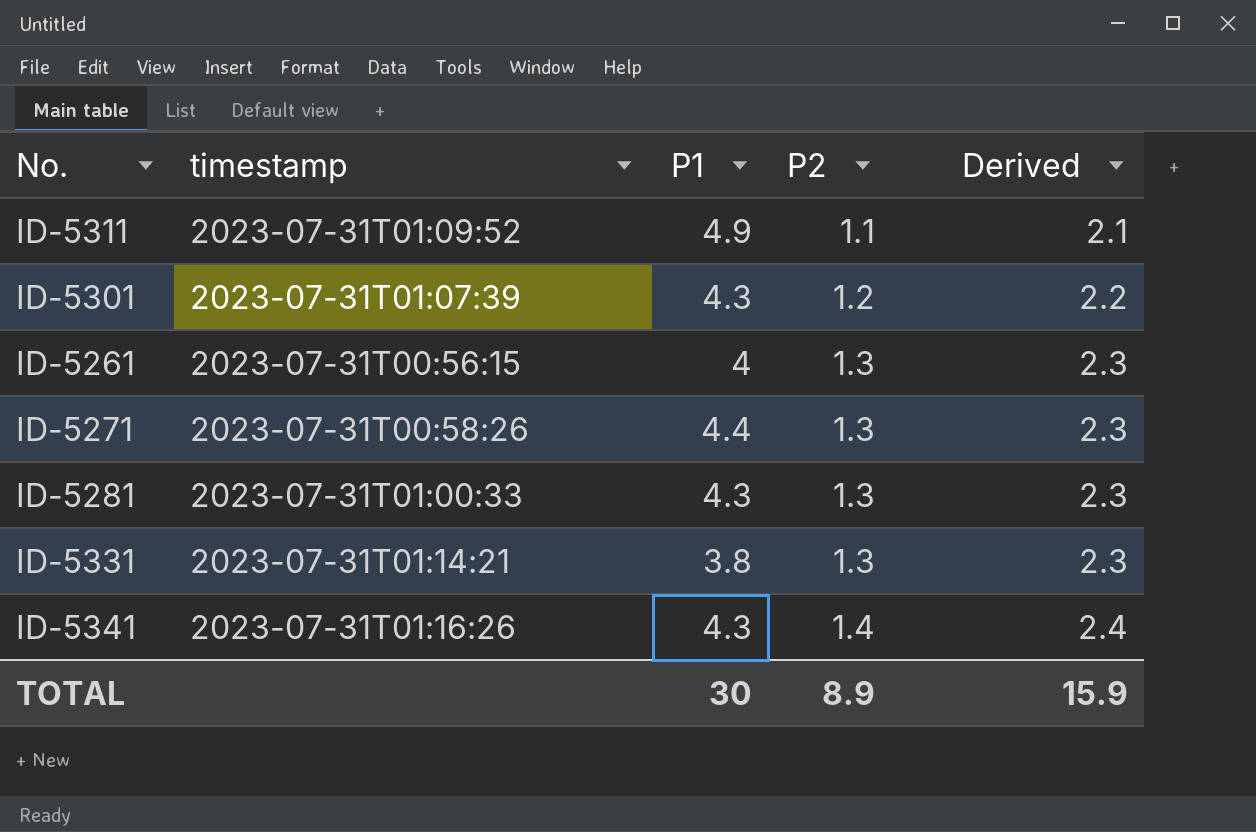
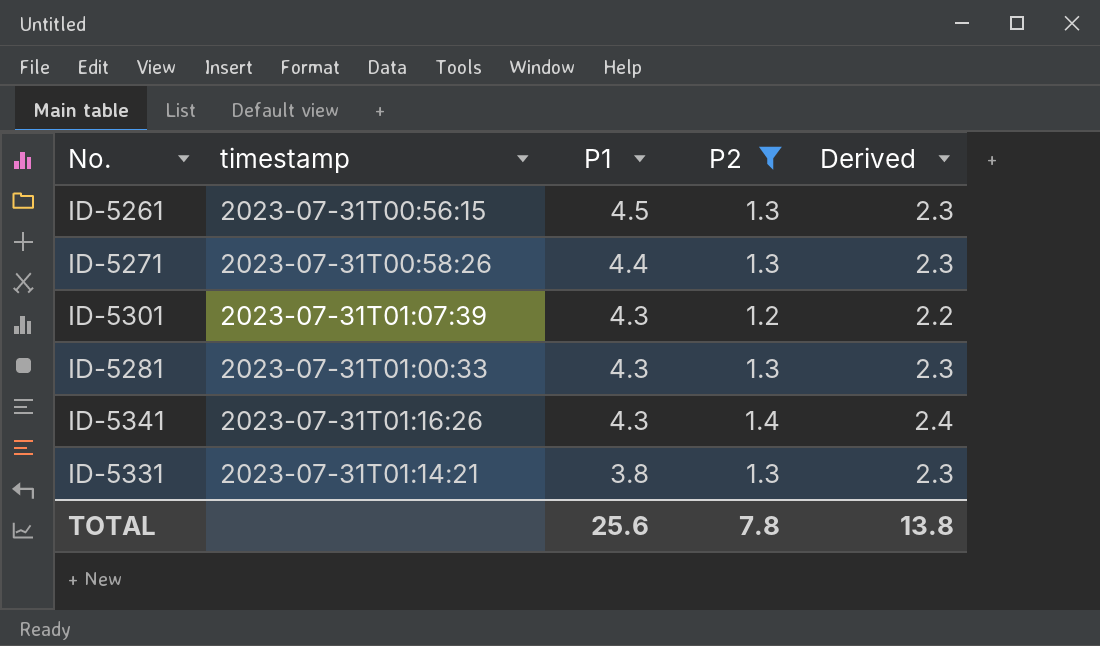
filter: none -> P2 != 1.1
row order: P2 ascending -> P1 descending
ID-5261 | P1: 4 -> 4.5
TOTAL | P1: 30 -> 25.6
TOTAL | P2: 8.9 -> 7.8
TOTAL | Derived: 15.9 -> 13.8

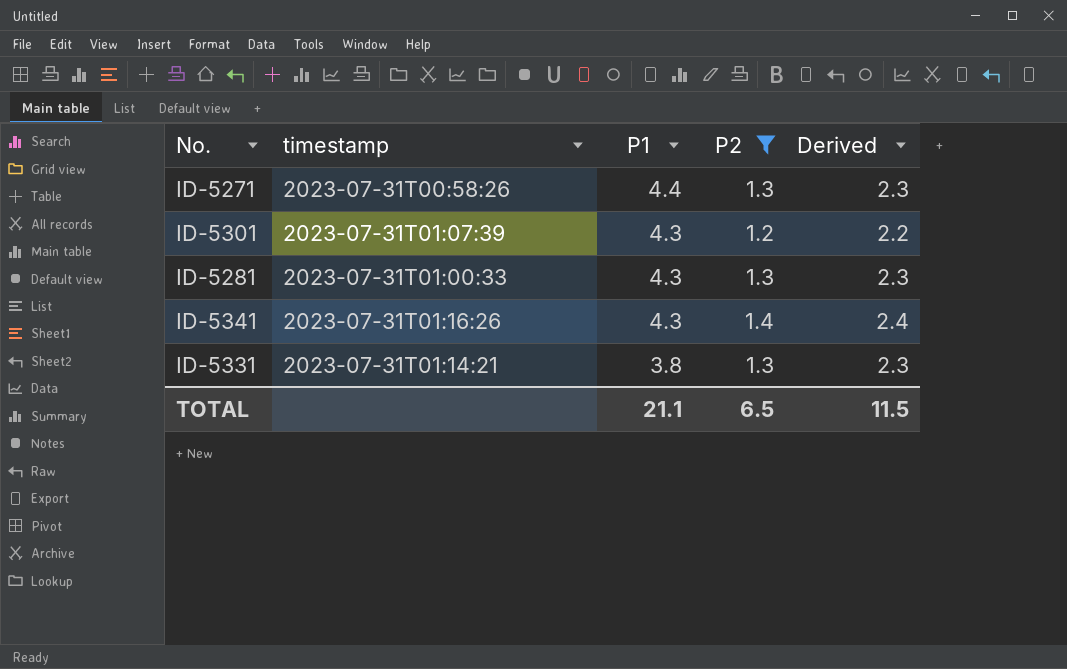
row ID-5261: 2023-07-31T00:56:15 | 4.5 | 1.3 | 2.3 -> none
TOTAL | P1: 25.6 -> 21.1
TOTAL | P2: 7.8 -> 6.5
TOTAL | Derived: 13.8 -> 11.5

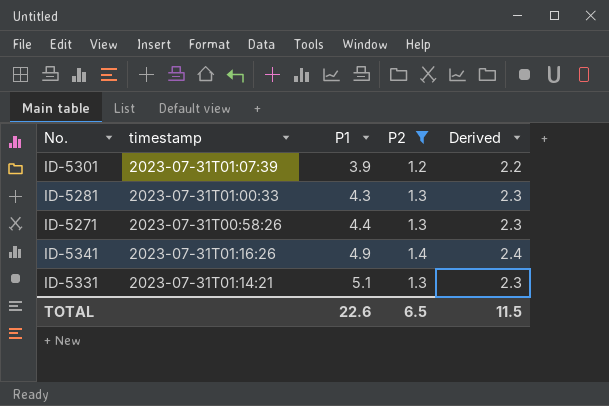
row order: P1 descending -> P1 ascending
ID-5301 | P1: 4.3 -> 3.9
ID-5341 | P1: 4.3 -> 4.9
ID-5331 | P1: 3.8 -> 5.1
TOTAL | P1: 21.1 -> 22.6

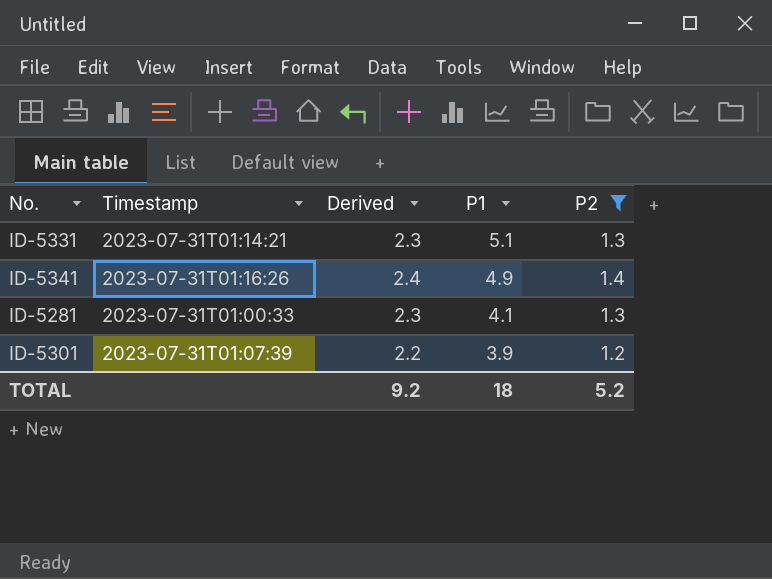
row order: P1 ascending -> P1 descending
column name: timestamp -> Timestamp
column Derived | position: 5 -> 3
row ID-5271: 2023-07-31T00:58:26 | 4.4 | 1.3 | 2.3 -> none
ID-5281 | P1: 4.3 -> 4.1
TOTAL | Derived: 11.5 -> 9.2
TOTAL | P1: 22.6 -> 18
TOTAL | P2: 6.5 -> 5.2

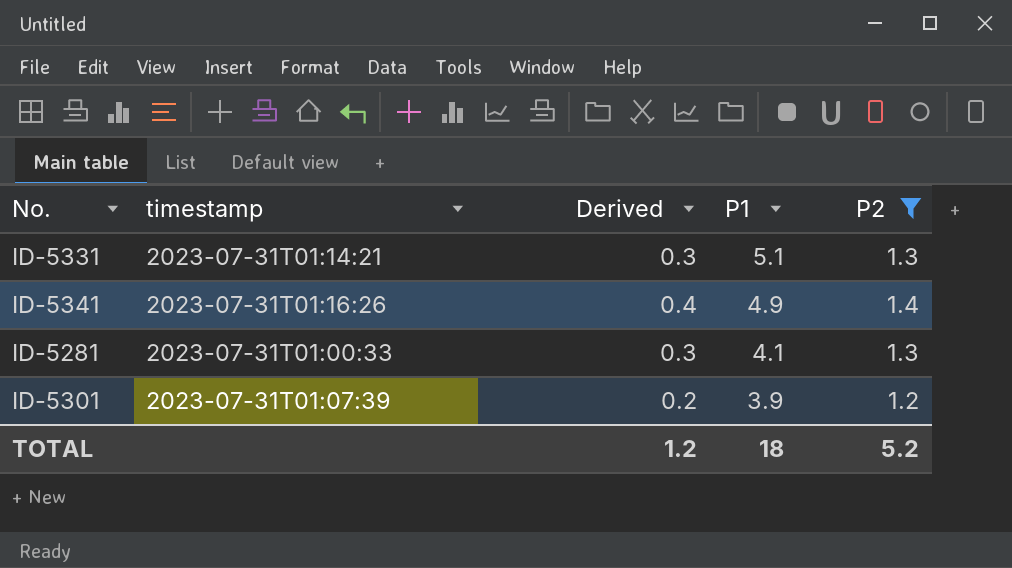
column name: Timestamp -> timestamp
column Derived | formula: [P2] + 1 -> [P2] - 1
TOTAL | Derived: 9.2 -> 1.2

